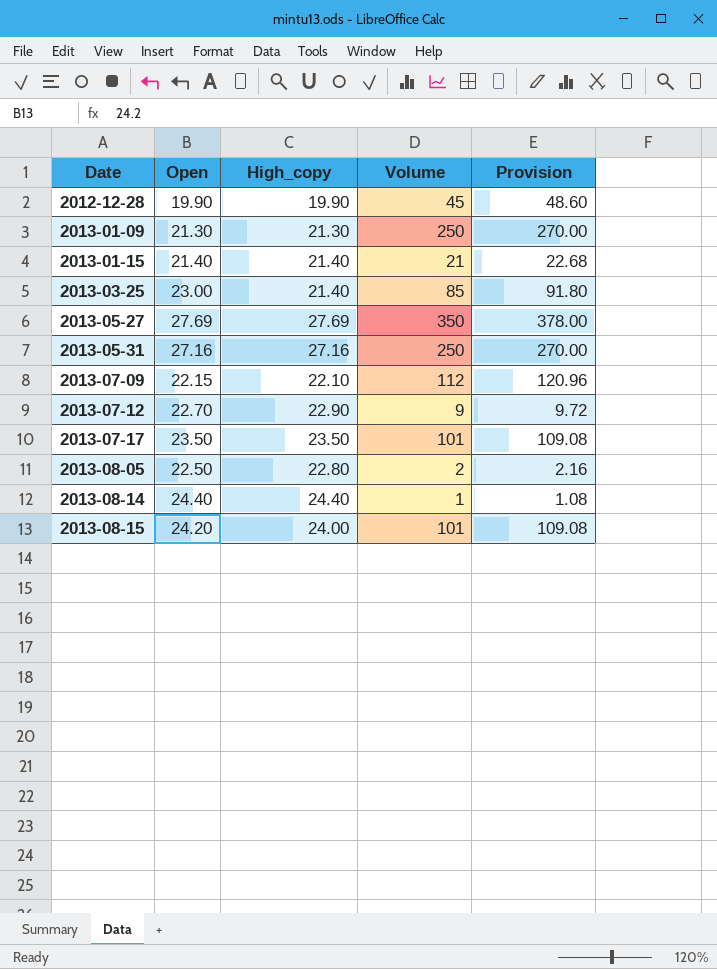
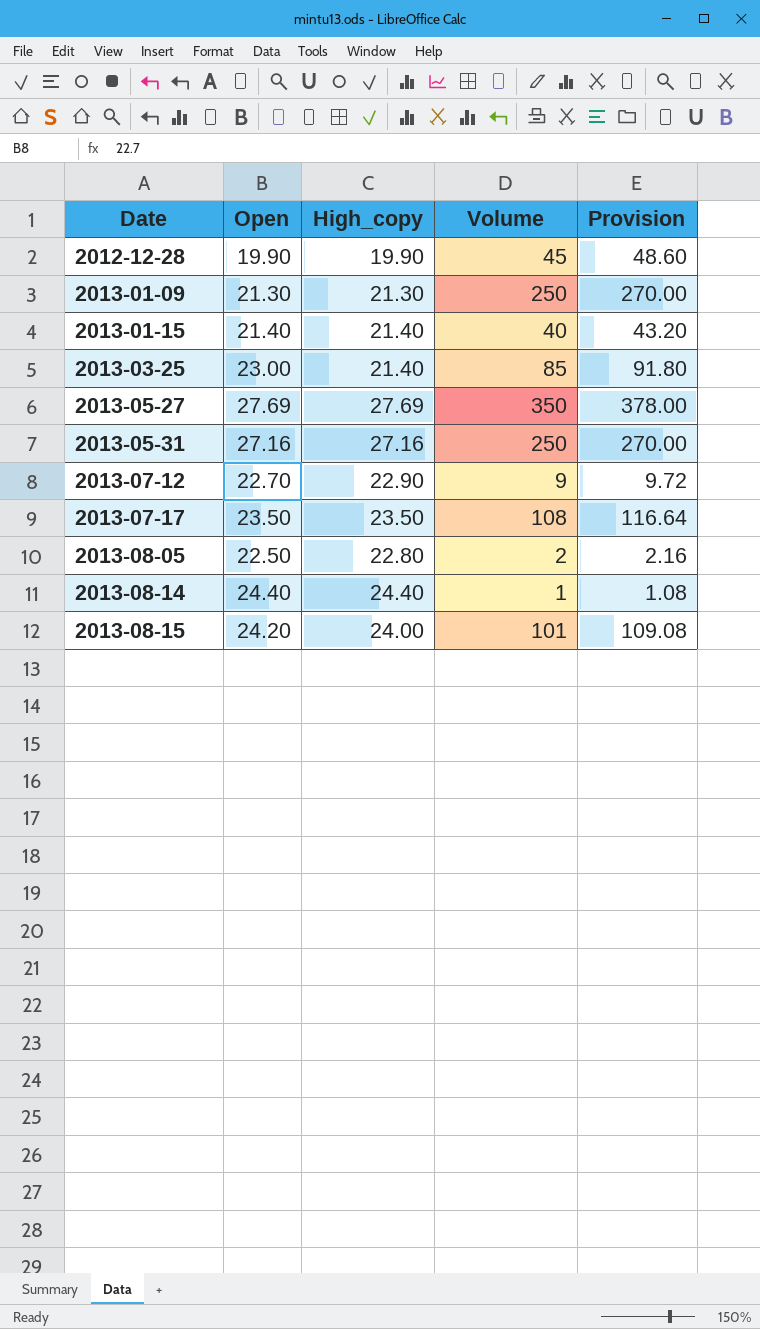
row 2013-07-09: 22.15 | 22.10 | 112 | 120.96 -> none
2013-01-15 | Volume: 21 -> 40
2013-01-15 | Provision: 22.68 -> 43.20
2013-07-17 | Volume: 101 -> 108
2013-07-17 | Provision: 109.08 -> 116.64

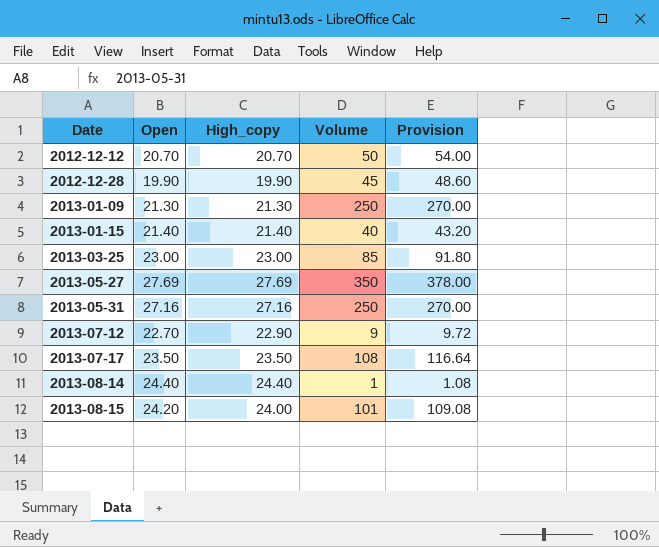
row 2013-08-05: 22.50 | 22.80 | 2 | 2.16 -> none
row 2012-12-12: none -> 20.70 | 20.70 | 50 | 54.00
2013-03-25 | High_copy: 21.40 -> 23.00

